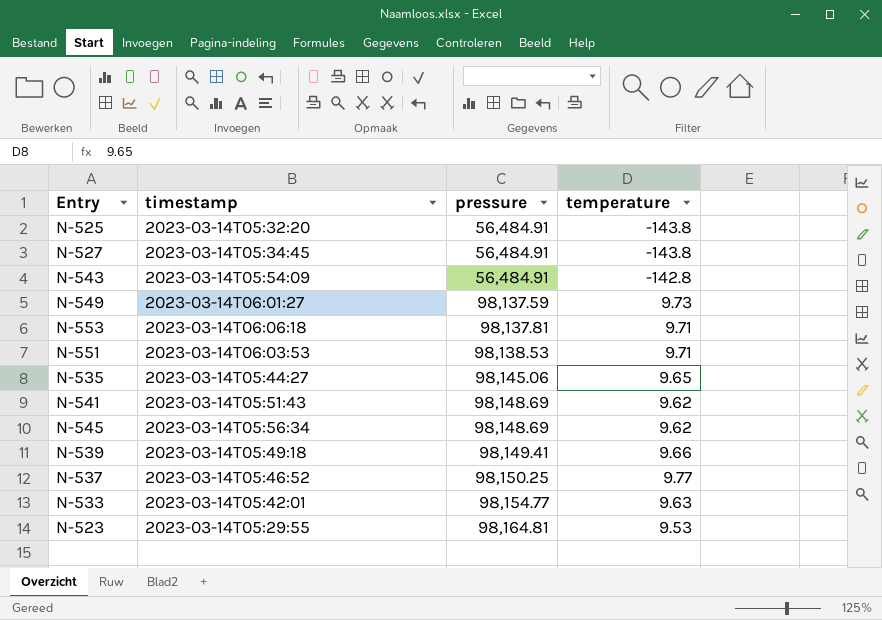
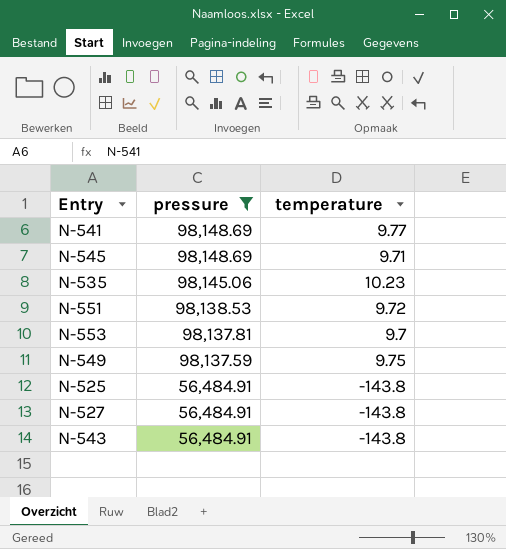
filter: none -> pressure <= 98,148.69
row order: pressure ascending -> pressure descending
column timestamp | position: 2 -> none
N-541 | temperature: 9.62 -> 9.77
N-545 | temperature: 9.62 -> 9.71
N-535 | temperature: 9.65 -> 10.23
N-551 | temperature: 9.71 -> 9.72
N-553 | temperature: 9.71 -> 9.7
N-549 | temperature: 9.73 -> 9.75
N-543 | temperature: -142.8 -> -143.8

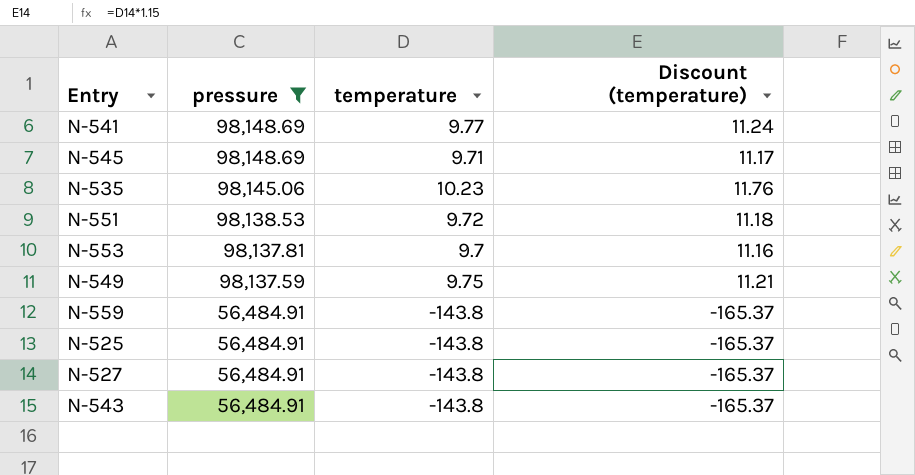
column Discount (temperature) | formula: none -> [temperature] * 1.15
row N-559: none -> 56,484.91 | -143.8 | -165.37

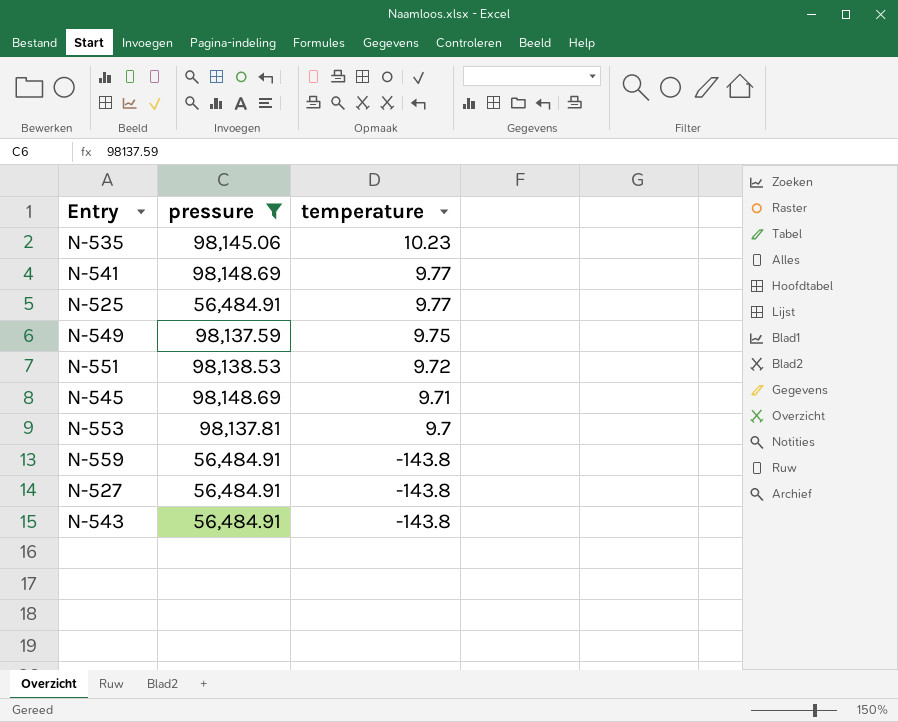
row order: pressure descending -> temperature descending
column Discount (temperature) | formula: [temperature] * 1.15 -> none
N-525 | temperature: -143.8 -> 9.77

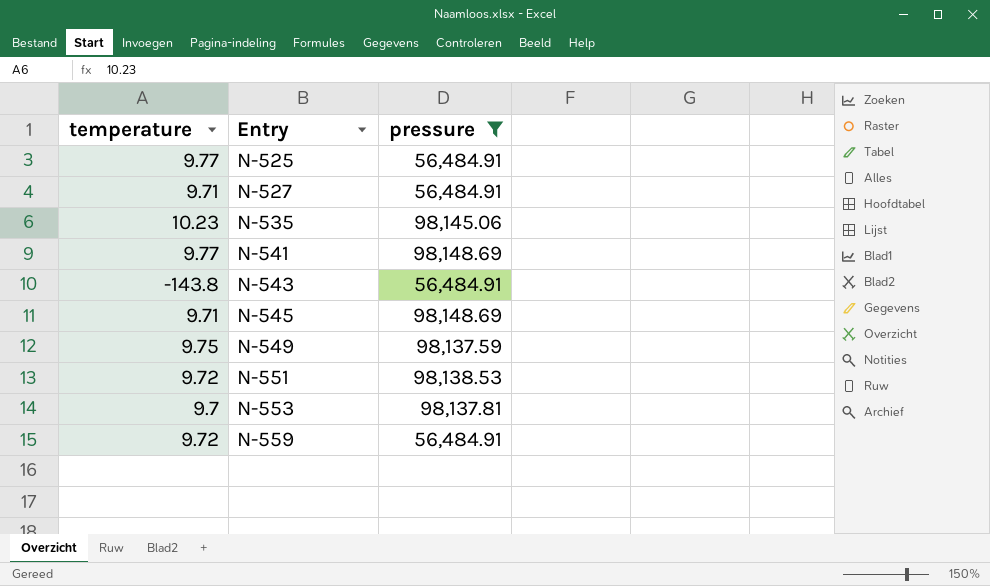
row order: temperature descending -> Entry ascending
column temperature | position: 3 -> 1
N-527 | temperature: -143.8 -> 9.71
N-559 | temperature: -143.8 -> 9.72

